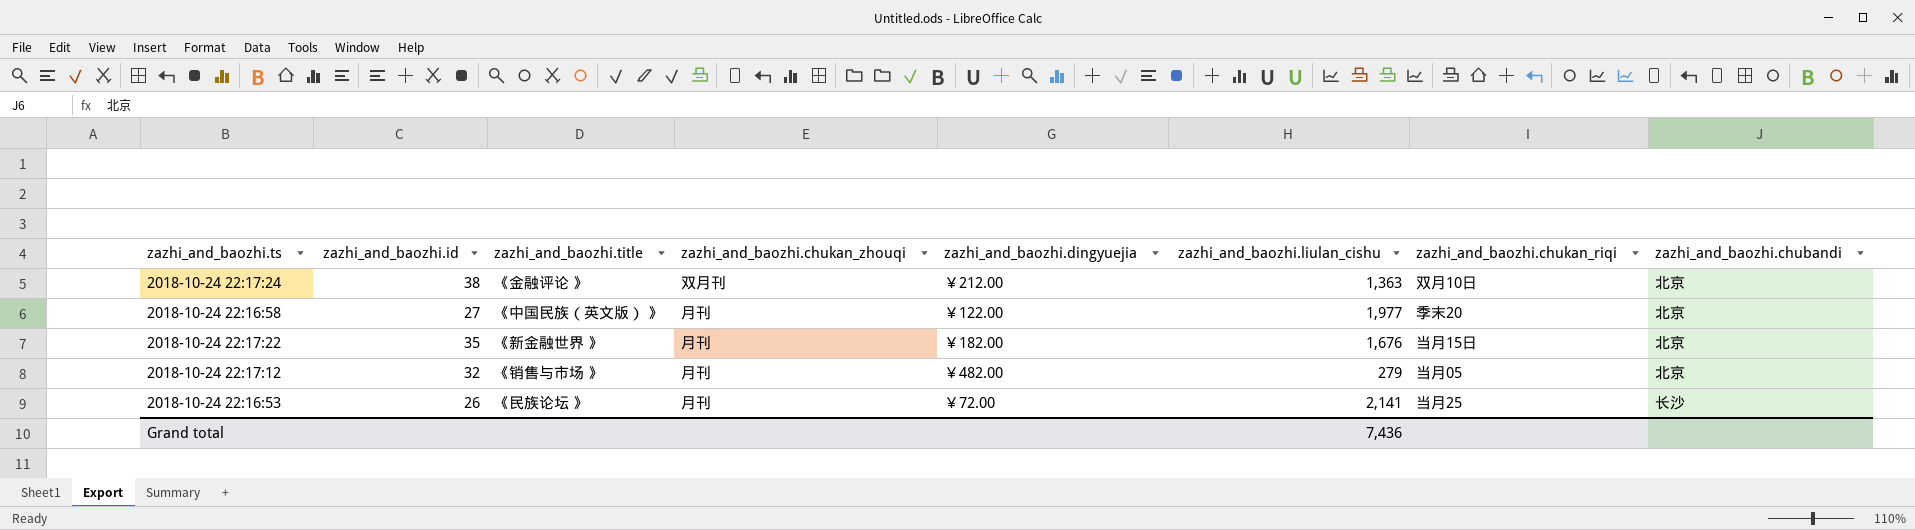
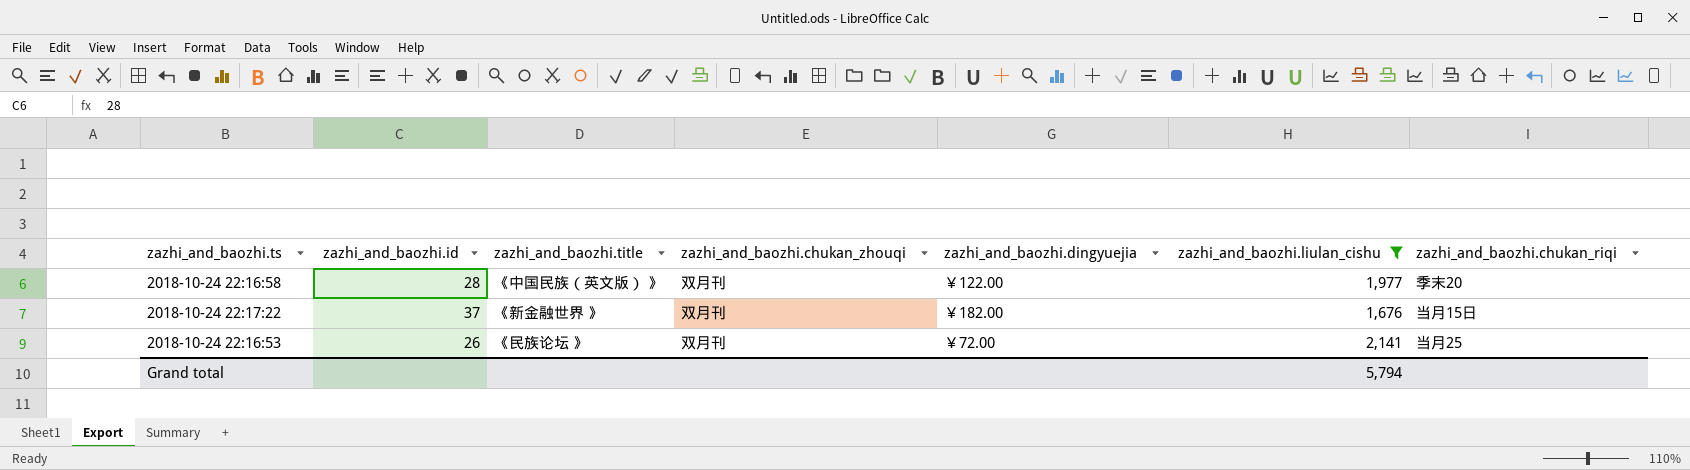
filter: none -> zazhi_and_baozhi.liulan_cishu >= 1,676
column zazhi_and_baozhi.chubandi | position: 8 -> none
2018-10-24 22:16:58 | zazhi_and_baozhi.id: 27 -> 28
2018-10-24 22:16:58 | zazhi_and_baozhi.chukan_zhouqi: 月刊 -> 双月刊
2018-10-24 22:17:22 | zazhi_and_baozhi.id: 35 -> 37
2018-10-24 22:17:22 | zazhi_and_baozhi.chukan_zhouqi: 月刊 -> 双月刊
2018-10-24 22:16:53 | zazhi_and_baozhi.chukan_zhouqi: 月刊 -> 双月刊
Grand total | zazhi_and_baozhi.liulan_cishu: 7,436 -> 5,794

